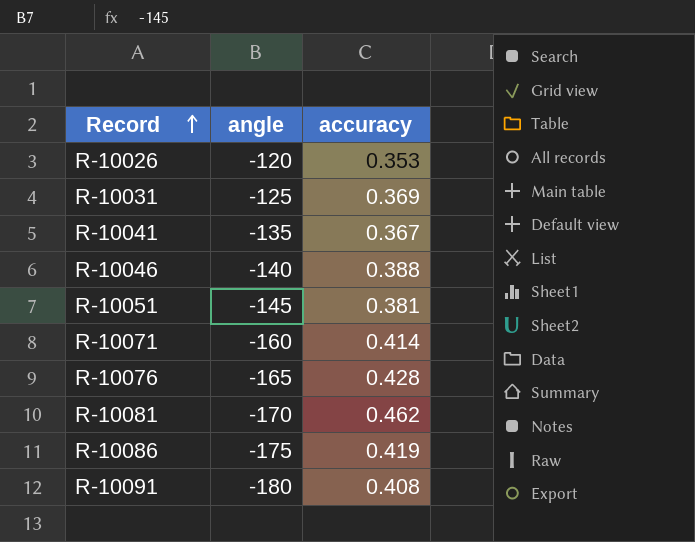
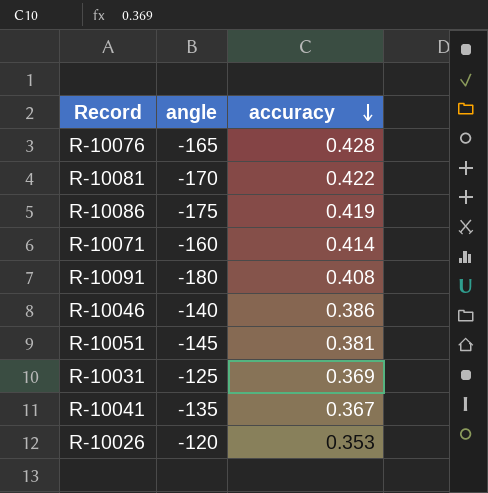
row order: Record ascending -> accuracy descending
R-10081 | accuracy: 0.462 -> 0.422
R-10046 | accuracy: 0.388 -> 0.386

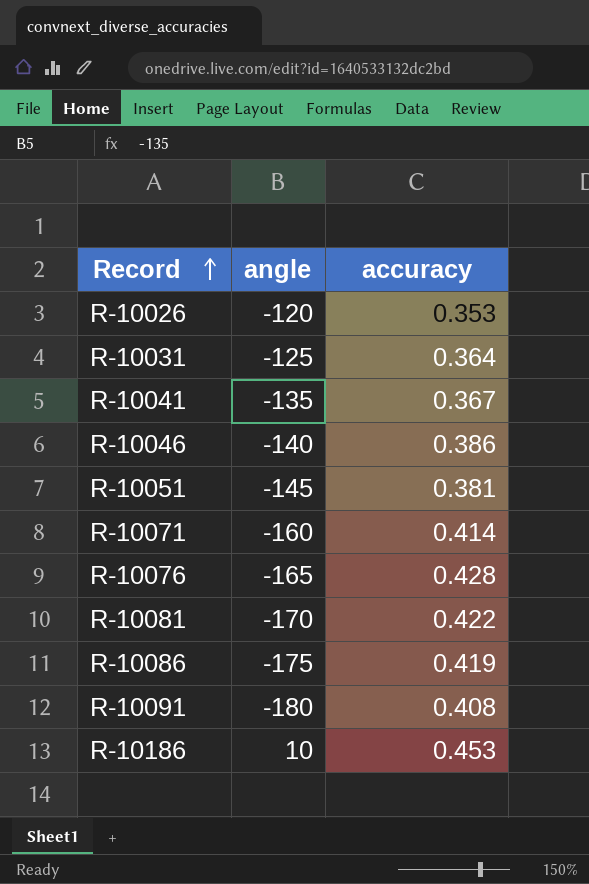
row order: accuracy descending -> Record ascending
R-10031 | accuracy: 0.369 -> 0.364
row R-10186: none -> 10 | 0.453

